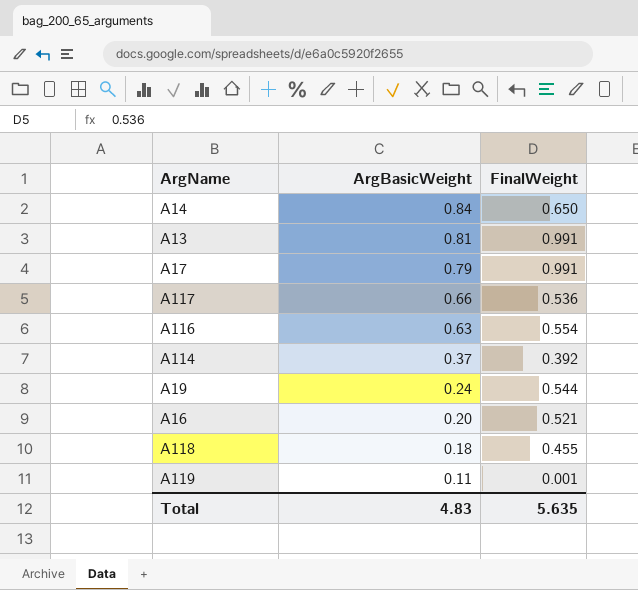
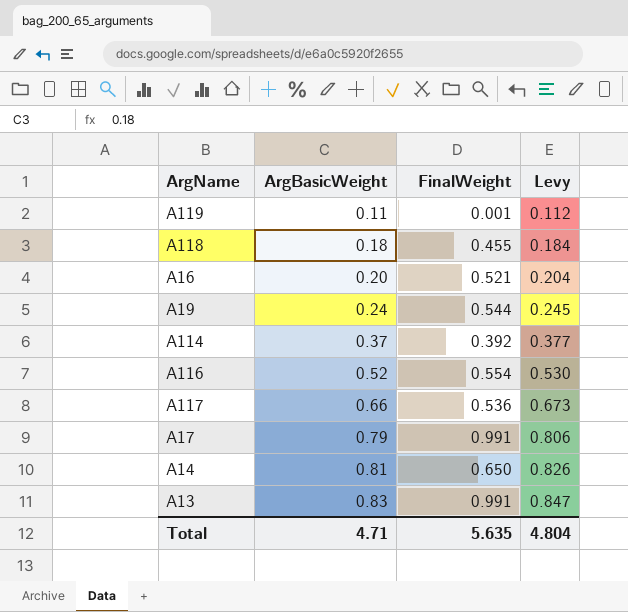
row order: ArgBasicWeight descending -> ArgBasicWeight ascending
column Levy | formula: none -> [ArgBasicWeight] * 1.02
A116 | ArgBasicWeight: 0.63 -> 0.52
A14 | ArgBasicWeight: 0.84 -> 0.81
A13 | ArgBasicWeight: 0.81 -> 0.83
Total | ArgBasicWeight: 4.83 -> 4.71

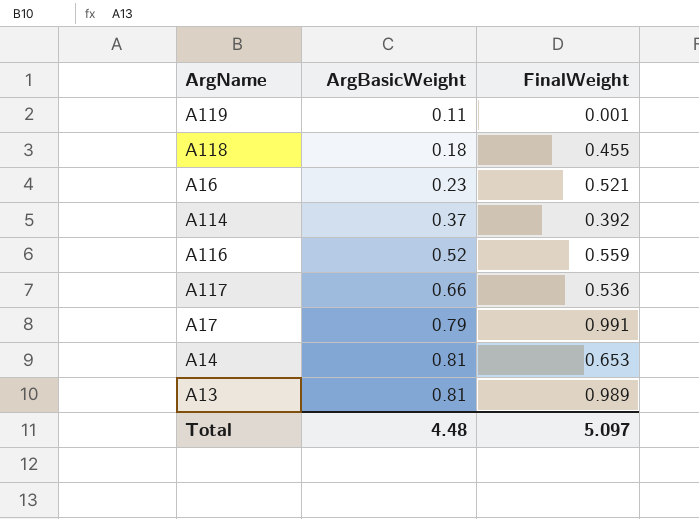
column Levy | formula: [ArgBasicWeight] * 1.02 -> none
row A19: 0.24 | 0.544 | 0.245 -> none
A16 | ArgBasicWeight: 0.20 -> 0.23
A116 | FinalWeight: 0.554 -> 0.559
A14 | FinalWeight: 0.650 -> 0.653
A13 | ArgBasicWeight: 0.83 -> 0.81
A13 | FinalWeight: 0.991 -> 0.989
Total | ArgBasicWeight: 4.71 -> 4.48
Total | FinalWeight: 5.635 -> 5.097

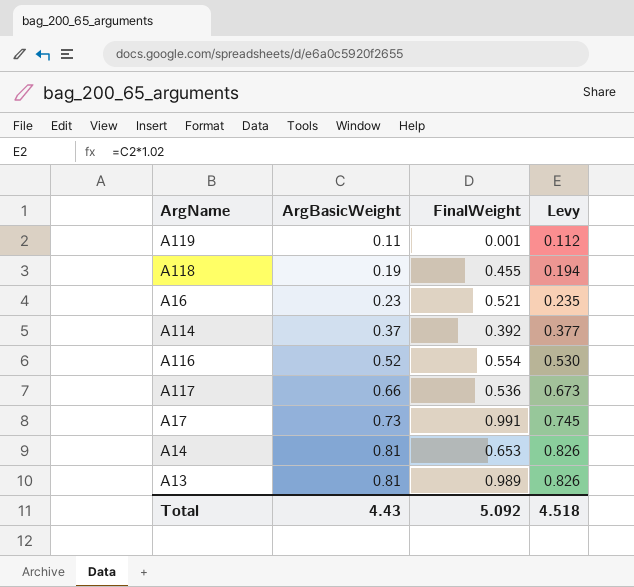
column Levy | formula: none -> [ArgBasicWeight] * 1.02
A118 | ArgBasicWeight: 0.18 -> 0.19
A116 | FinalWeight: 0.559 -> 0.554
A17 | ArgBasicWeight: 0.79 -> 0.73
Total | ArgBasicWeight: 4.48 -> 4.43
Total | FinalWeight: 5.097 -> 5.092

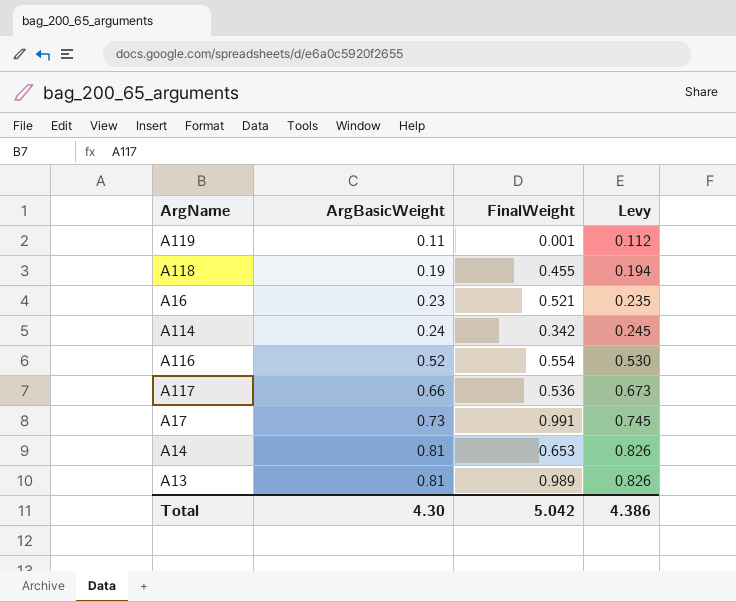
A114 | ArgBasicWeight: 0.37 -> 0.24
A114 | FinalWeight: 0.392 -> 0.342
A114 | Levy: 0.377 -> 0.245
Total | ArgBasicWeight: 4.43 -> 4.30
Total | FinalWeight: 5.092 -> 5.042
Total | Levy: 4.518 -> 4.386

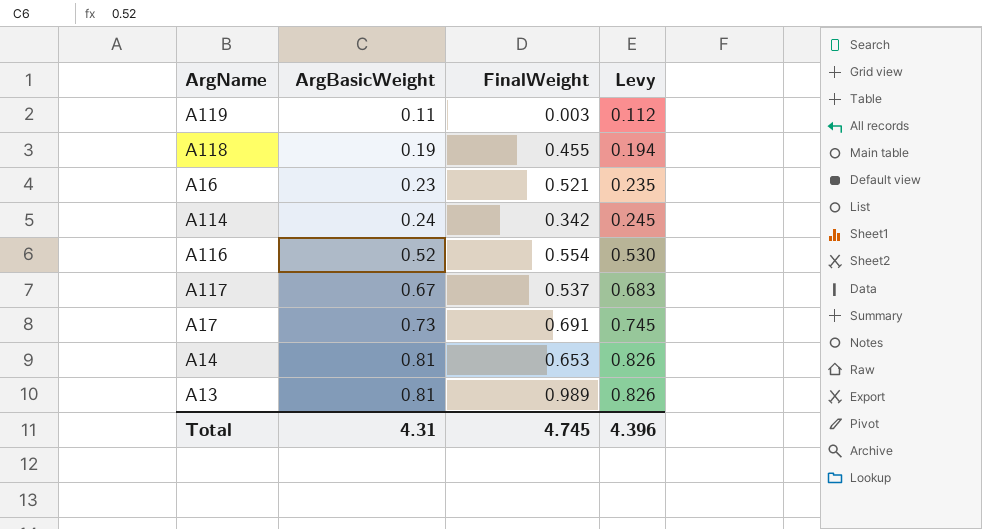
A119 | FinalWeight: 0.001 -> 0.003
A117 | ArgBasicWeight: 0.66 -> 0.67
A117 | FinalWeight: 0.536 -> 0.537
A117 | Levy: 0.673 -> 0.683
A17 | FinalWeight: 0.991 -> 0.691
Total | ArgBasicWeight: 4.30 -> 4.31
Total | FinalWeight: 5.042 -> 4.745
Total | Levy: 4.386 -> 4.396

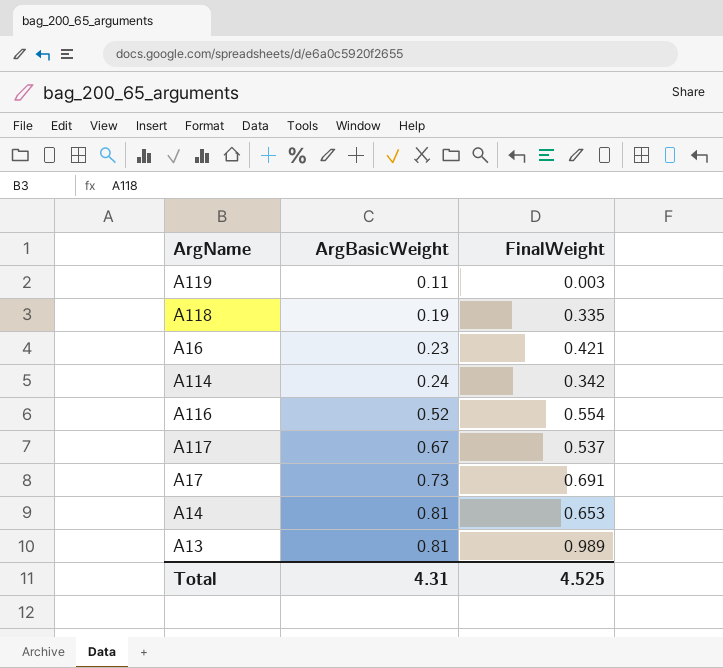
column Levy | formula: [ArgBasicWeight] * 1.02 -> none
A118 | FinalWeight: 0.455 -> 0.335
A16 | FinalWeight: 0.521 -> 0.421
Total | FinalWeight: 4.745 -> 4.525

